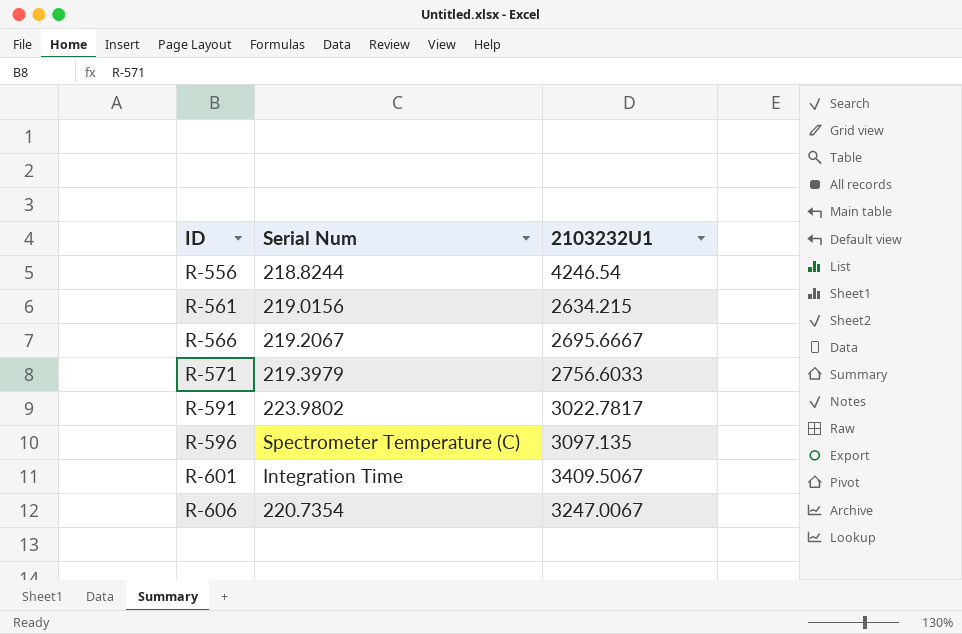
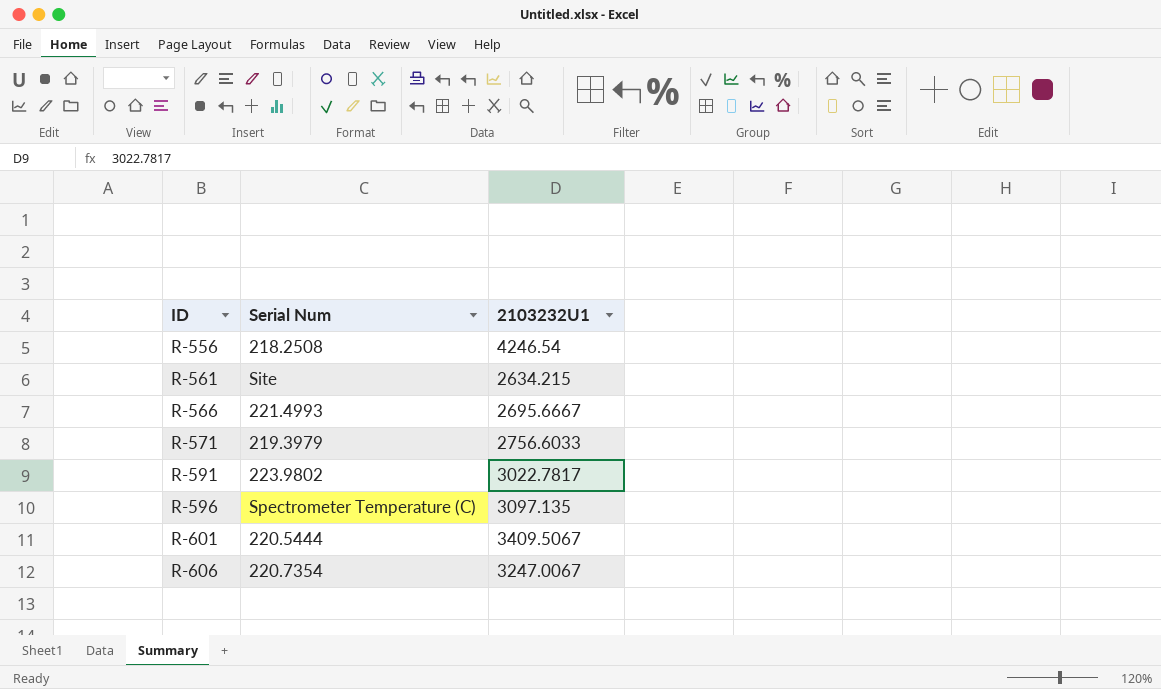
R-556 | Serial Num: 218.8244 -> 218.2508
R-561 | Serial Num: 219.0156 -> Site
R-566 | Serial Num: 219.2067 -> 221.4993
R-601 | Serial Num: Integration Time -> 220.5444

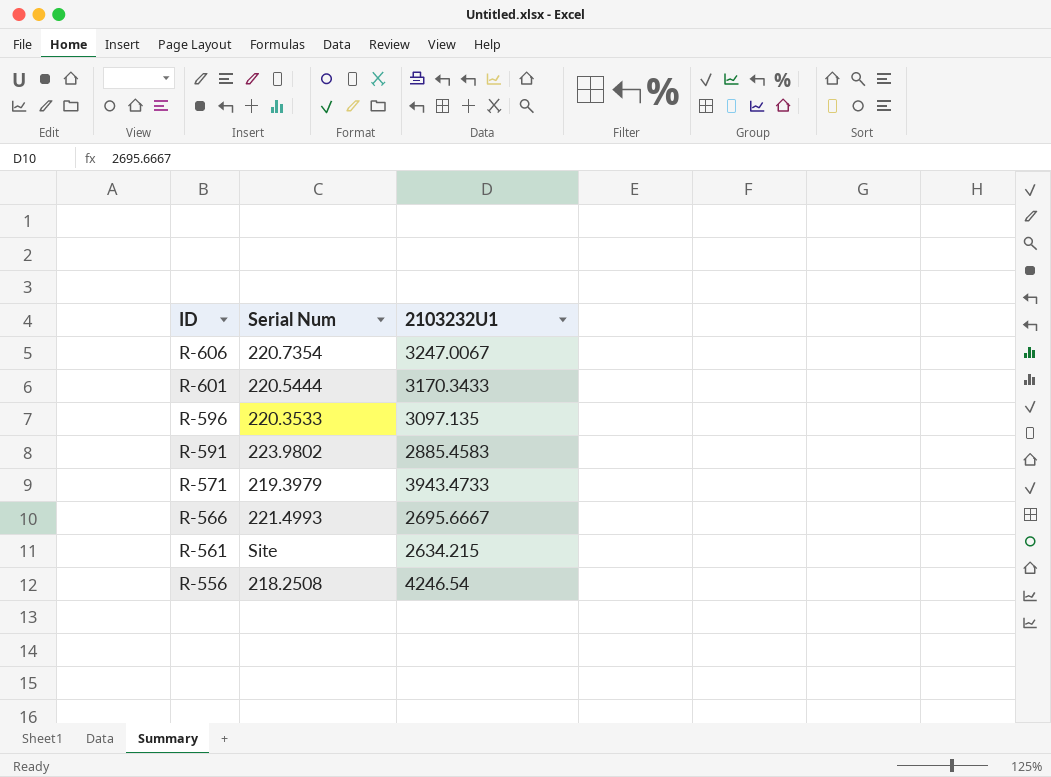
row order: ID ascending -> ID descending
R-601 | 2103232U1: 3409.5067 -> 3170.3433
R-596 | Serial Num: Spectrometer Temperature (C) -> 220.3533
R-591 | 2103232U1: 3022.7817 -> 2885.4583
R-571 | 2103232U1: 2756.6033 -> 3943.4733

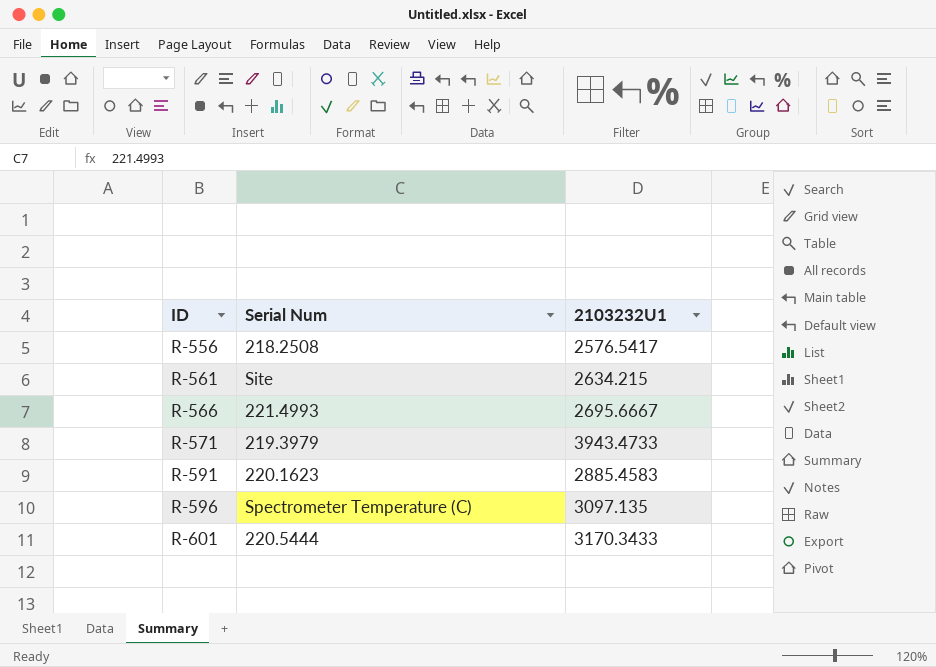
row order: ID descending -> ID ascending
row R-606: 220.7354 | 3247.0067 -> none
R-556 | 2103232U1: 4246.54 -> 2576.5417
R-591 | Serial Num: 223.9802 -> 220.1623
R-596 | Serial Num: 220.3533 -> Spectrometer Temperature (C)

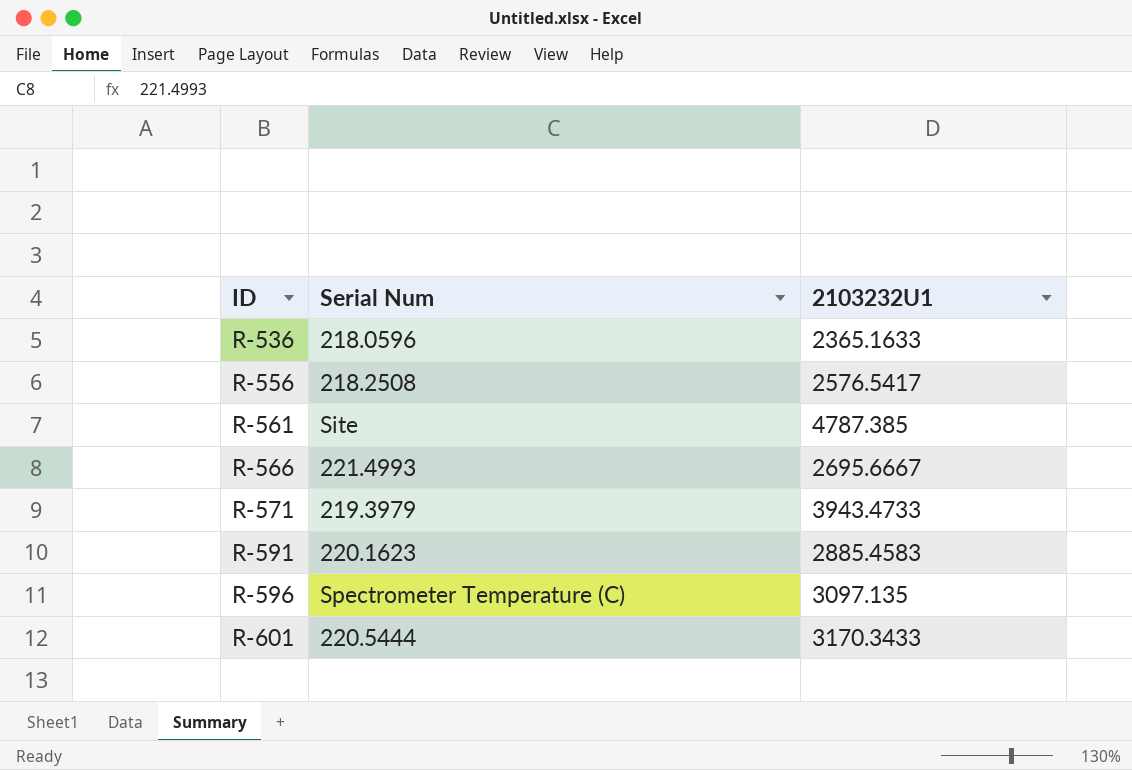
row R-536: none -> 218.0596 | 2365.1633
R-561 | 2103232U1: 2634.215 -> 4787.385

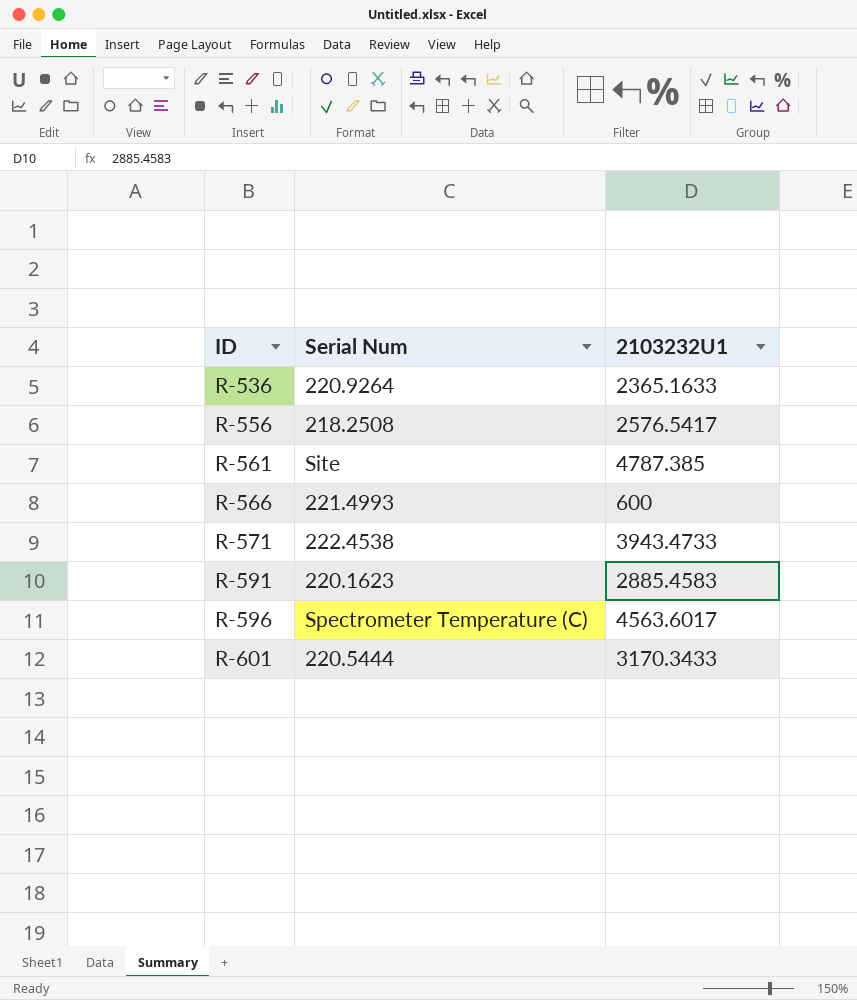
R-536 | Serial Num: 218.0596 -> 220.9264
R-566 | 2103232U1: 2695.6667 -> 600
R-571 | Serial Num: 219.3979 -> 222.4538
R-596 | 2103232U1: 3097.135 -> 4563.6017

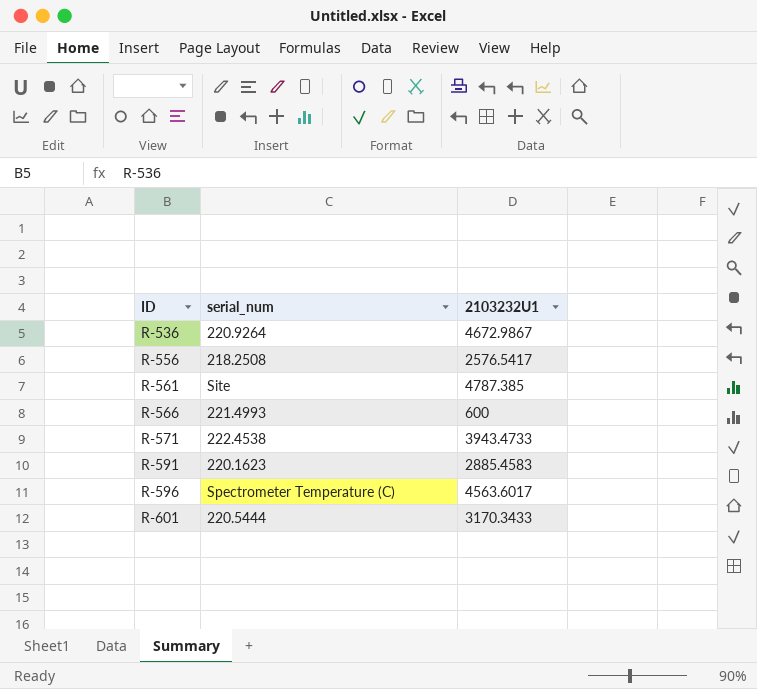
column name: Serial Num -> serial_num
R-536 | 2103232U1: 2365.1633 -> 4672.9867

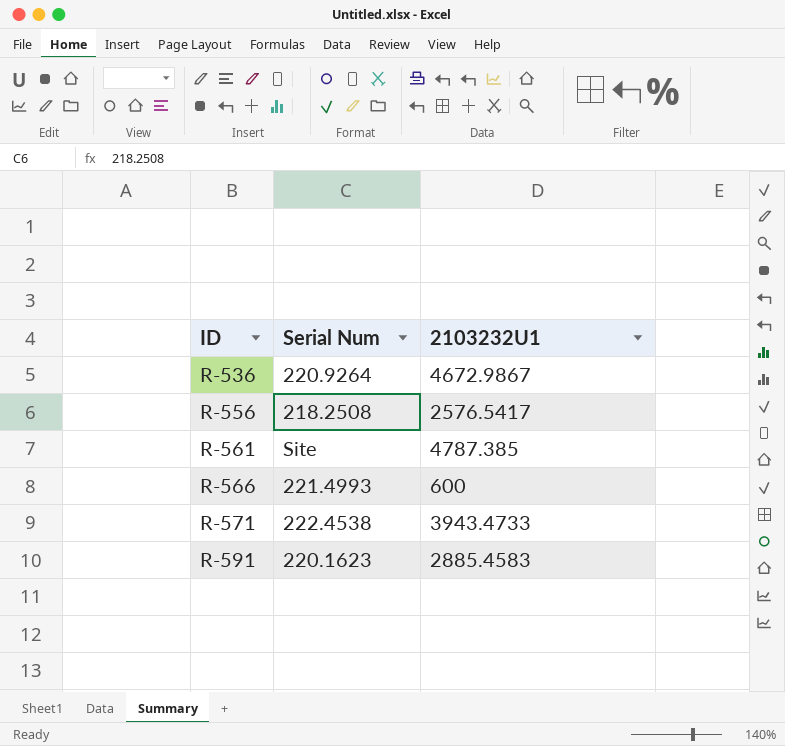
column name: serial_num -> Serial Num
row R-596: Spectrometer Temperature (C) | 4563.6017 -> none
row R-601: 220.5444 | 3170.3433 -> none

